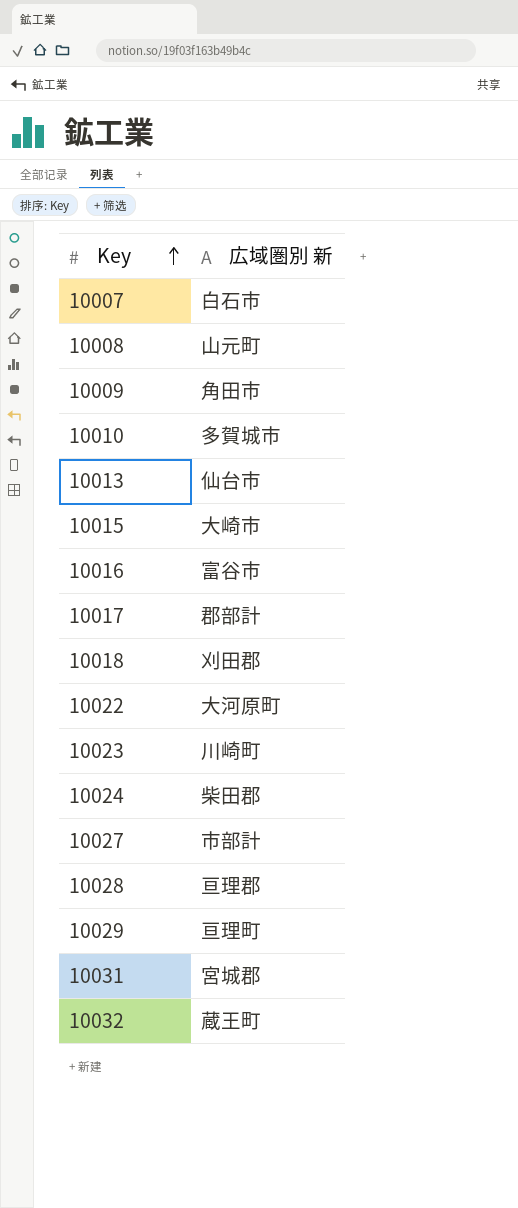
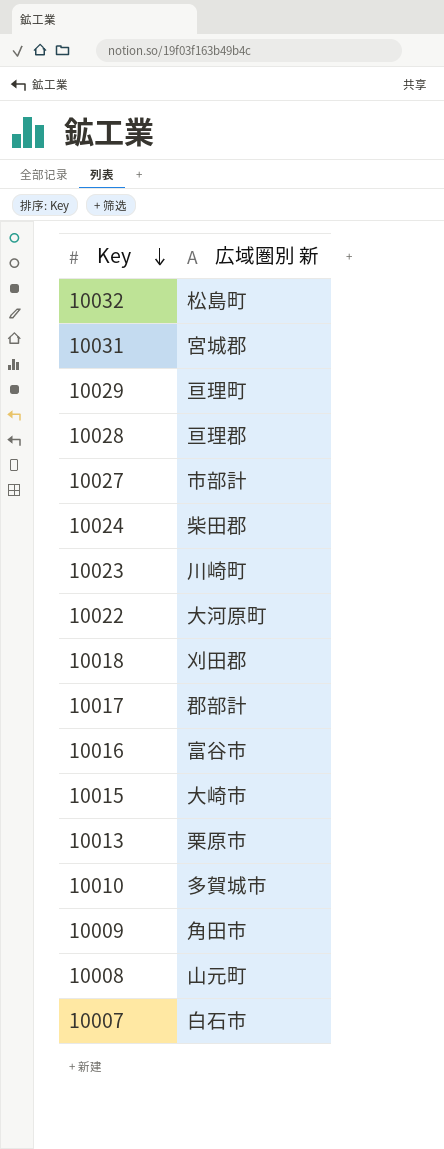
row order: Key ascending -> Key descending
10032 | 広域圏別 新: 蔵王町 -> 松島町
10013 | 広域圏別 新: 仙台市 -> 栗原市

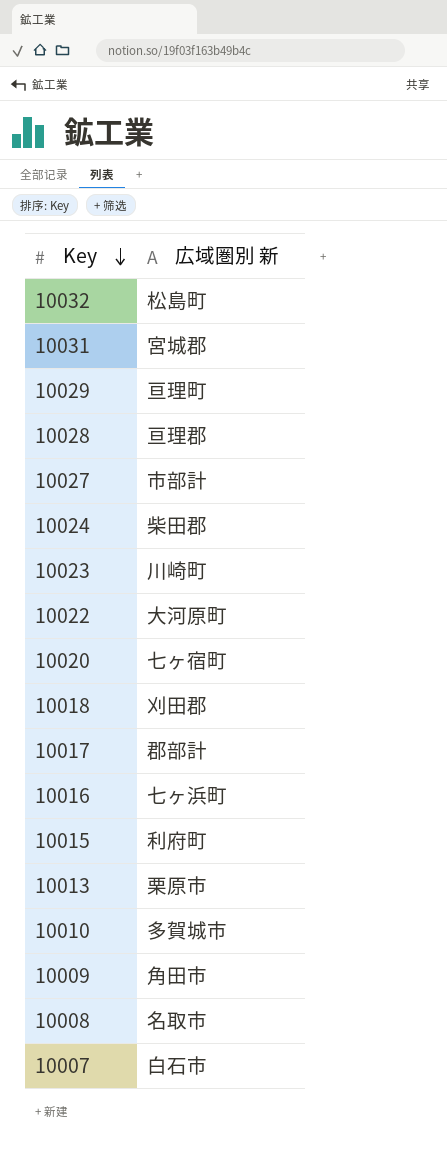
row 10020: none -> 七ヶ宿町
10016 | 広域圏別 新: 富谷市 -> 七ヶ浜町
10015 | 広域圏別 新: 大崎市 -> 利府町
10008 | 広域圏別 新: 山元町 -> 名取市

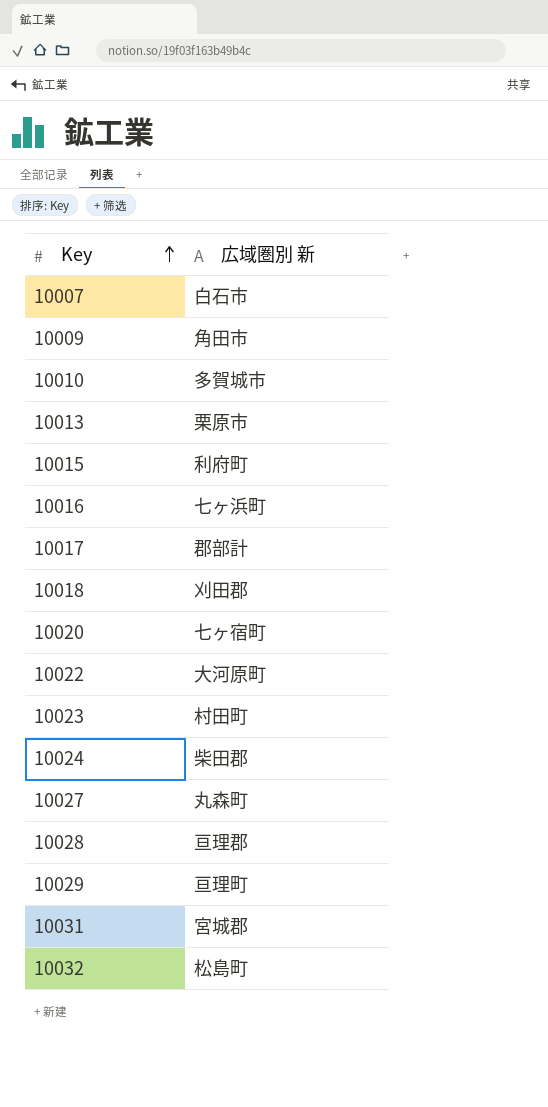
row order: Key descending -> Key ascending
row 10008: 名取市 -> none
10023 | 広域圏別 新: 川崎町 -> 村田町
10027 | 広域圏別 新: 市部計 -> 丸森町

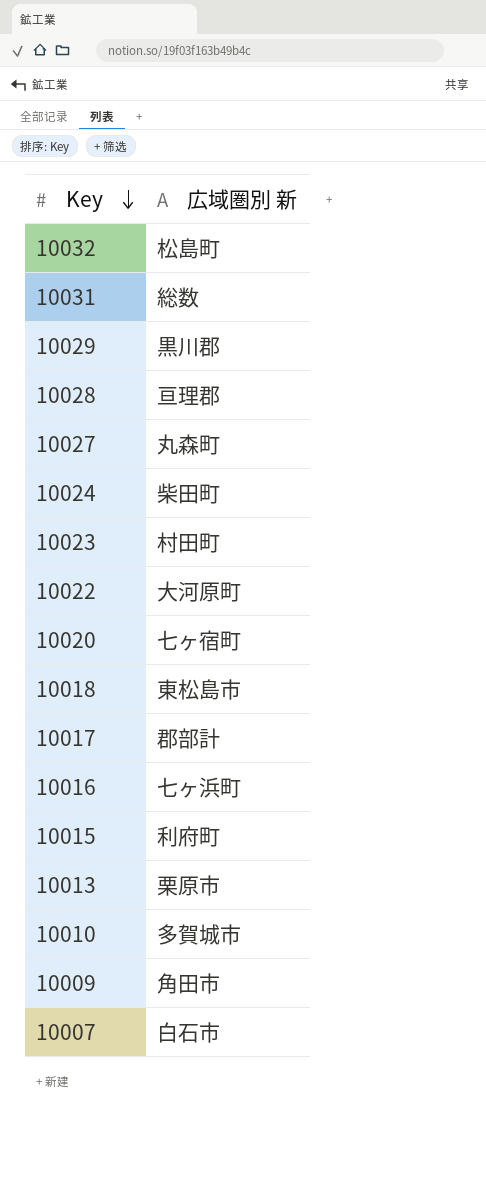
row order: Key ascending -> Key descending
10031 | 広域圏別 新: 宮城郡 -> 総数
10029 | 広域圏別 新: 亘理町 -> 黒川郡
10024 | 広域圏別 新: 柴田郡 -> 柴田町
10018 | 広域圏別 新: 刈田郡 -> 東松島市

